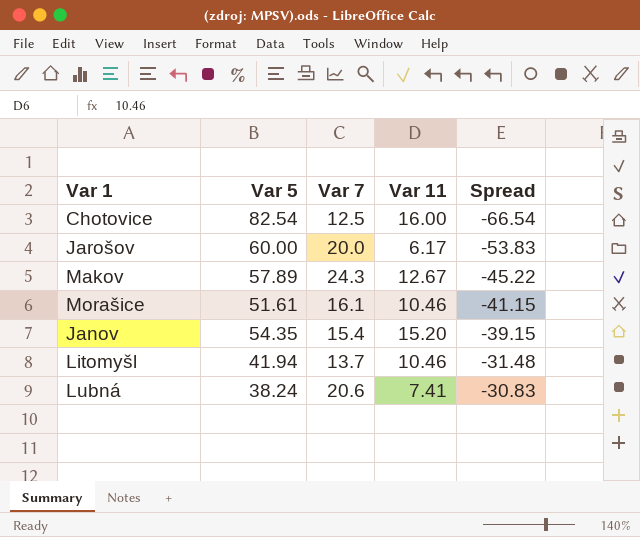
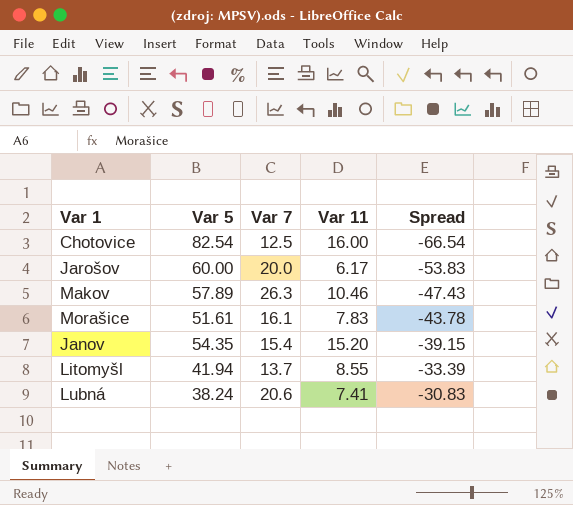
Makov | Var 7: 24.3 -> 26.3
Makov | Var 11: 12.67 -> 10.46
Makov | Spread: -45.22 -> -47.43
Morašice | Var 11: 10.46 -> 7.83
Morašice | Spread: -41.15 -> -43.78
Litomyšl | Var 11: 10.46 -> 8.55
Litomyšl | Spread: -31.48 -> -33.39

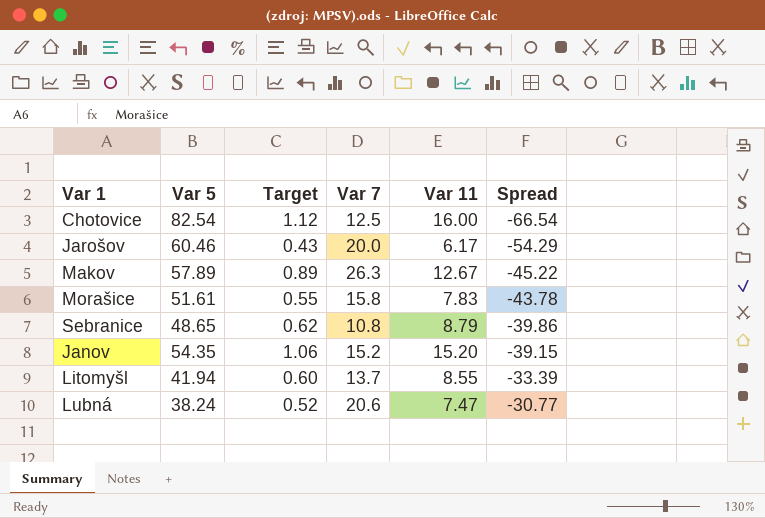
column Target | formula: none -> [Var 11] * 0.07
Jarošov | Var 5: 60.00 -> 60.46
Jarošov | Spread: -53.83 -> -54.29
Makov | Var 11: 10.46 -> 12.67
Makov | Spread: -47.43 -> -45.22
Morašice | Var 7: 16.1 -> 15.8
row Sebranice: none -> 48.65 | 0.62 | 10.8 | 8.79 | -39.86
Janov | Var 7: 15.4 -> 15.2
Lubná | Var 11: 7.41 -> 7.47
Lubná | Spread: -30.83 -> -30.77

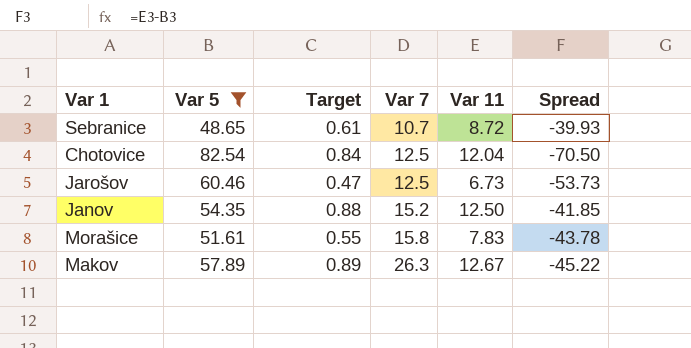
filter: none -> Var 5 >= 48.65
row order: Spread ascending -> Var 7 ascending
Sebranice | Target: 0.62 -> 0.61
Sebranice | Var 7: 10.8 -> 10.7
Sebranice | Var 11: 8.79 -> 8.72
Sebranice | Spread: -39.86 -> -39.93
Chotovice | Target: 1.12 -> 0.84
Chotovice | Var 11: 16.00 -> 12.04
Chotovice | Spread: -66.54 -> -70.50
Jarošov | Target: 0.43 -> 0.47
Jarošov | Var 7: 20.0 -> 12.5
Jarošov | Var 11: 6.17 -> 6.73
Jarošov | Spread: -54.29 -> -53.73
Janov | Target: 1.06 -> 0.88
Janov | Var 11: 15.20 -> 12.50
Janov | Spread: -39.15 -> -41.85

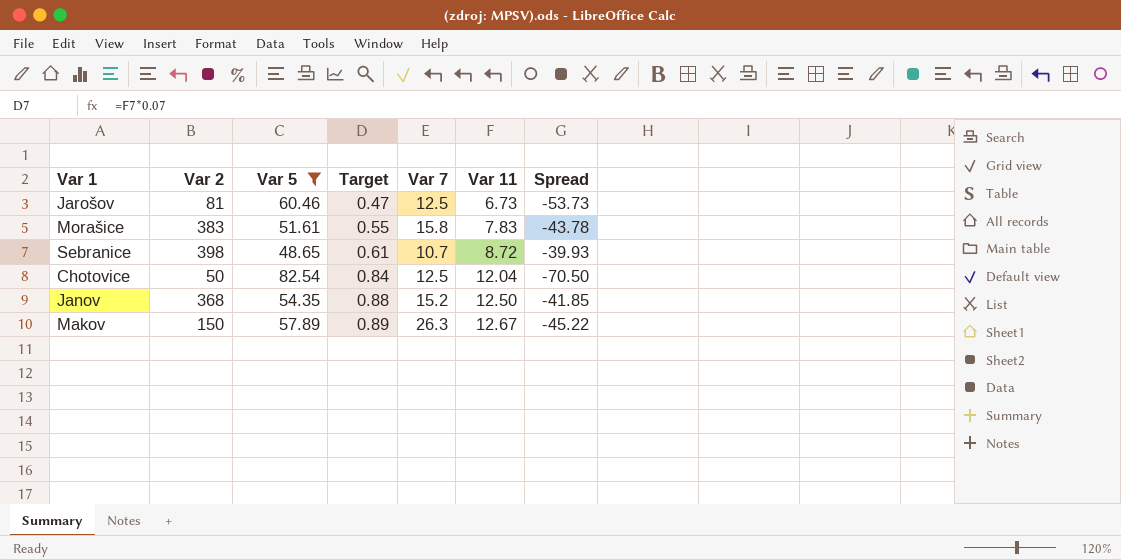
row order: Var 7 ascending -> Target ascending
column Var 2 | position: none -> 2

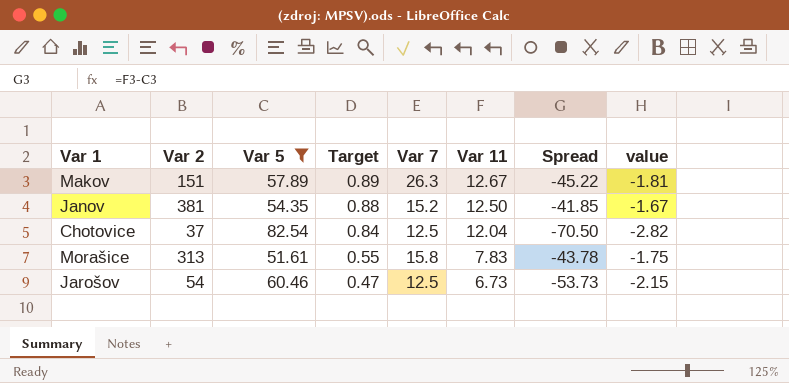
row order: Target ascending -> Target descending
column value | formula: none -> [Spread] * 0.04
row Sebranice: 398 | 48.65 | 0.61 | 10.7 | 8.72 | -39.93 -> none
Makov | Var 2: 150 -> 151
Janov | Var 2: 368 -> 381
Chotovice | Var 2: 50 -> 37
Morašice | Var 2: 383 -> 313
Jarošov | Var 2: 81 -> 54

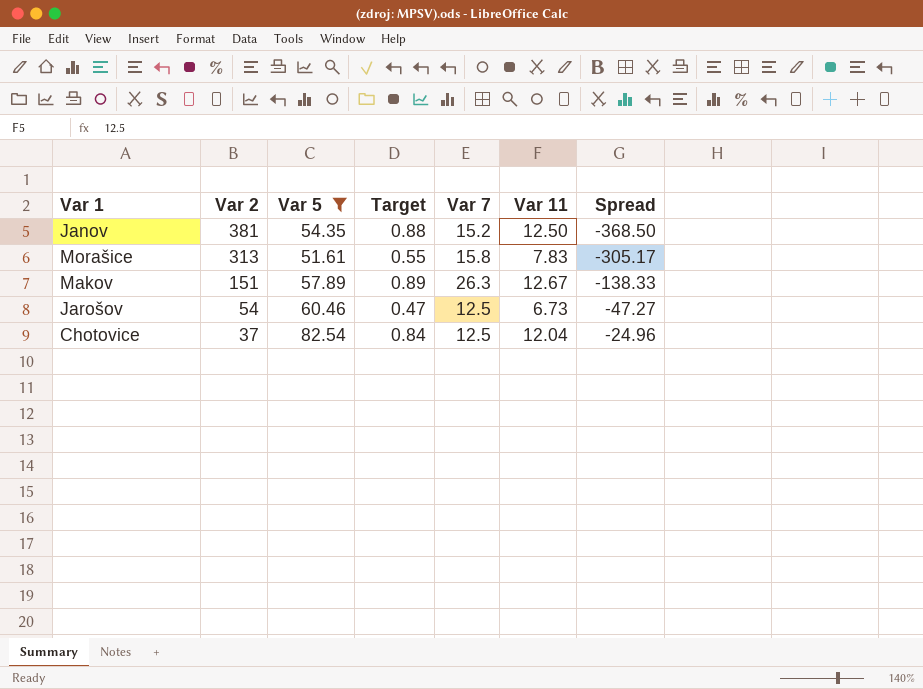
row order: Target descending -> Var 2 descending
column value | formula: [Spread] * 0.04 -> none
column Spread | formula: [Var 11] - [Var 5] -> [Var 11] - [Var 2]

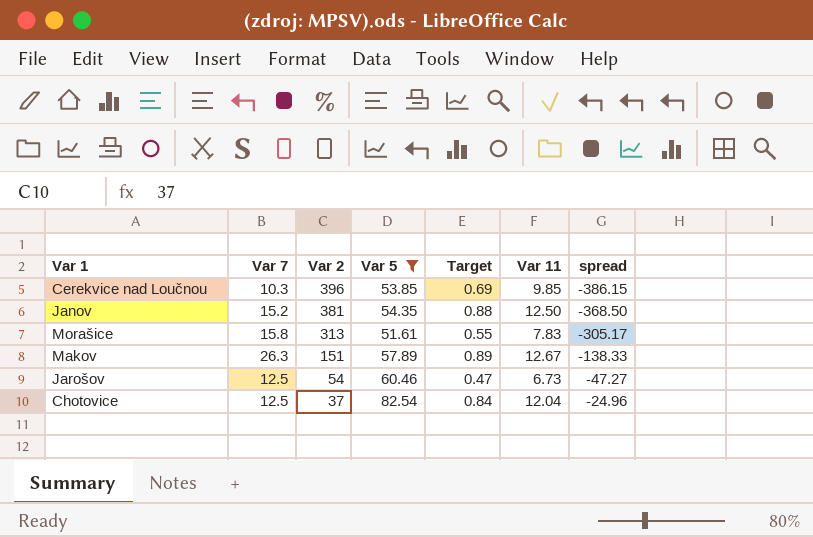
column Var 7 | position: 5 -> 2
column name: Spread -> spread
row Cerekvice nad Loučnou: none -> 10.3 | 396 | 53.85 | 0.69 | 9.85 | -386.15

